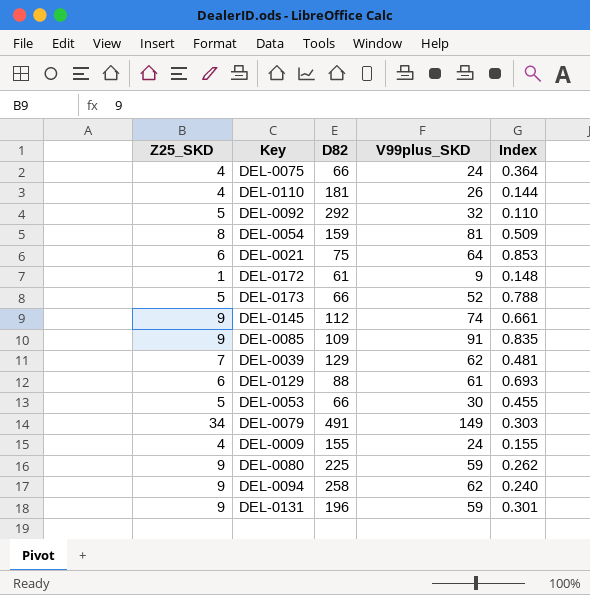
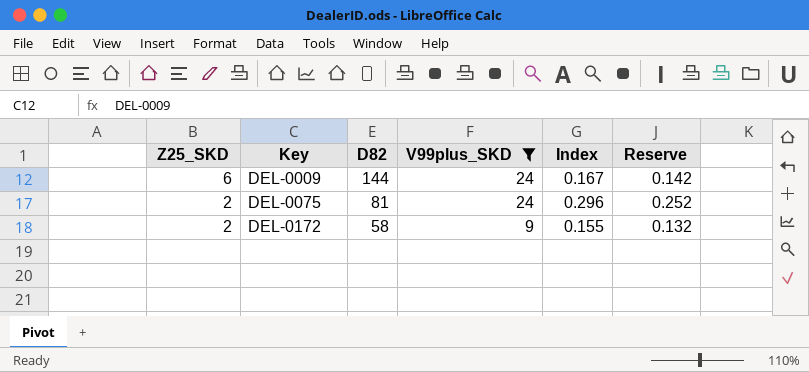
filter: none -> V99plus_SKD <= 24
row order: none -> Z25_SKD descending
column Reserve | formula: none -> [Index] * 0.85
DEL-0009 | Z25_SKD: 4 -> 6
DEL-0009 | D82: 155 -> 144
DEL-0009 | Index: 0.155 -> 0.167
DEL-0075 | Z25_SKD: 4 -> 2
DEL-0075 | D82: 66 -> 81
DEL-0075 | Index: 0.364 -> 0.296
DEL-0172 | Z25_SKD: 1 -> 2
DEL-0172 | D82: 61 -> 58
DEL-0172 | Index: 0.148 -> 0.155

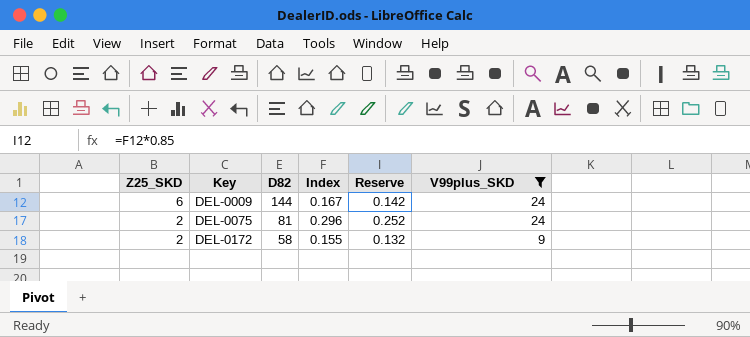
column V99plus_SKD | position: 4 -> 6

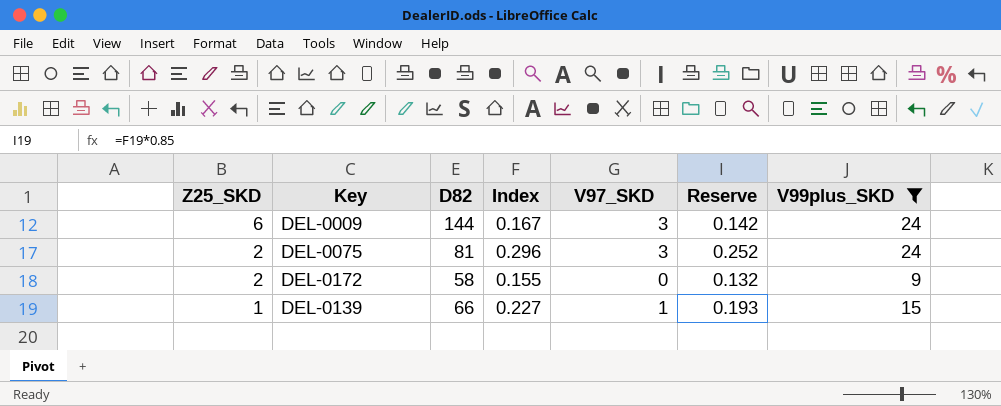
column V97_SKD | position: none -> 5
row DEL-0139: none -> 1 | 66 | 0.227 | 1 | 0.193 | 15

